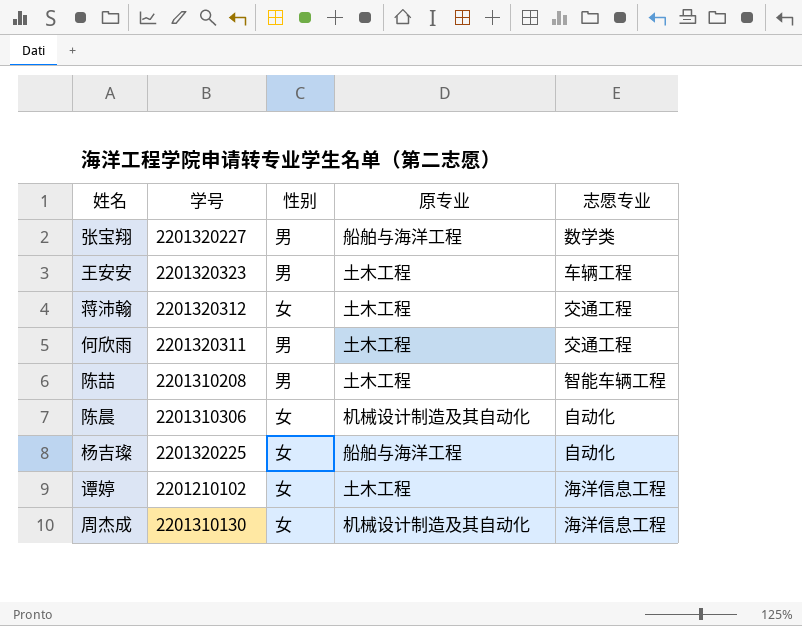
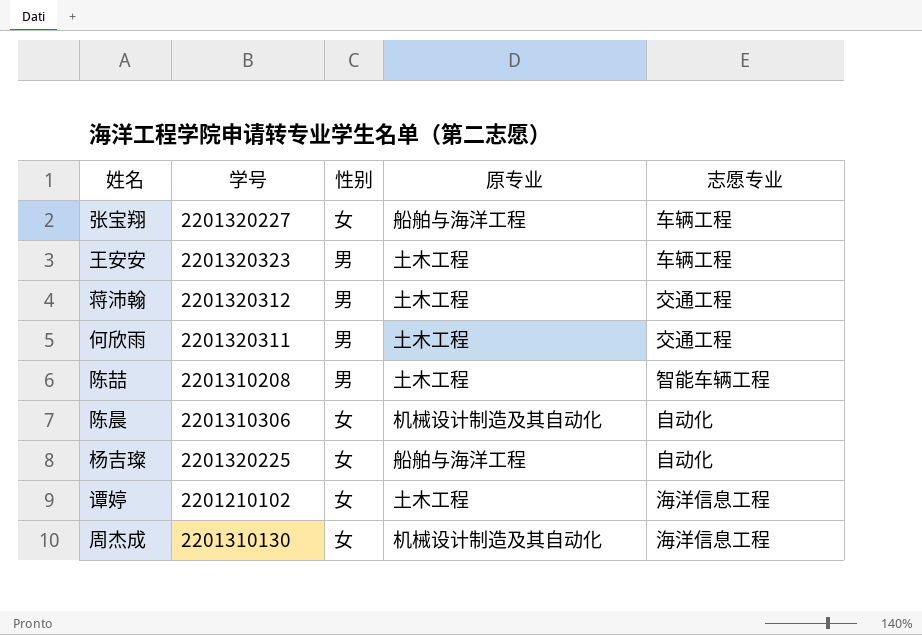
张宝翔 | 性别: 男 -> 女
张宝翔 | 志愿专业: 数学类 -> 车辆工程
蒋沛翰 | 性别: 女 -> 男

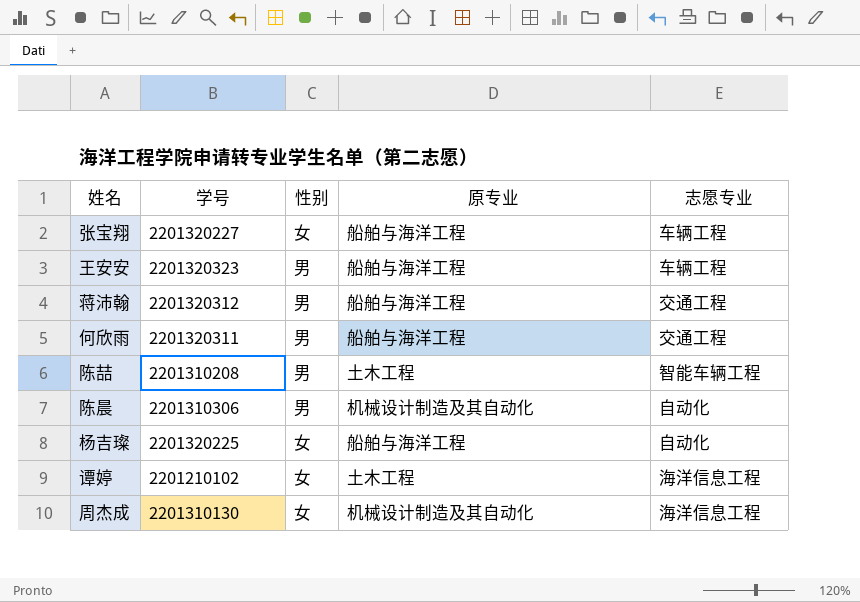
王安安 | 原专业: 土木工程 -> 船舶与海洋工程
蒋沛翰 | 原专业: 土木工程 -> 船舶与海洋工程
何欣雨 | 原专业: 土木工程 -> 船舶与海洋工程
陈晨 | 性别: 女 -> 男

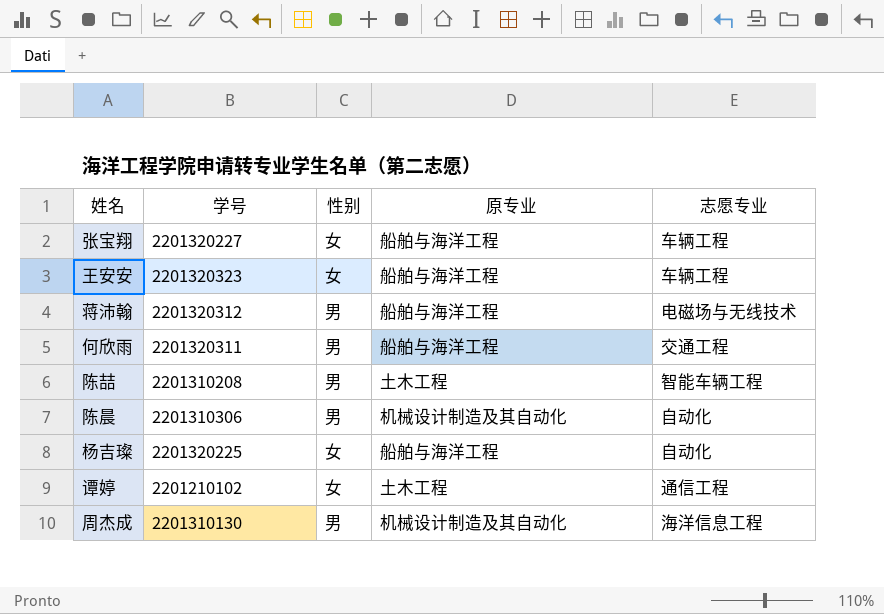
王安安 | 性别: 男 -> 女
蒋沛翰 | 志愿专业: 交通工程 -> 电磁场与无线技术
谭婷 | 志愿专业: 海洋信息工程 -> 通信工程
周杰成 | 性别: 女 -> 男

